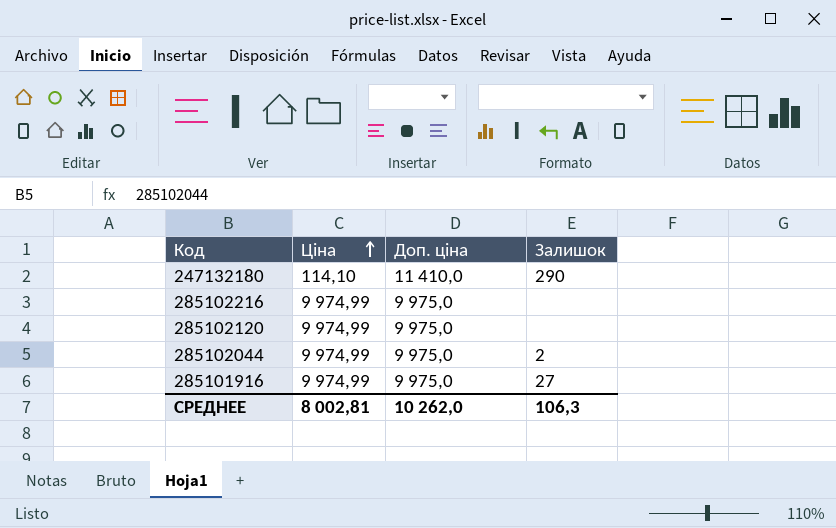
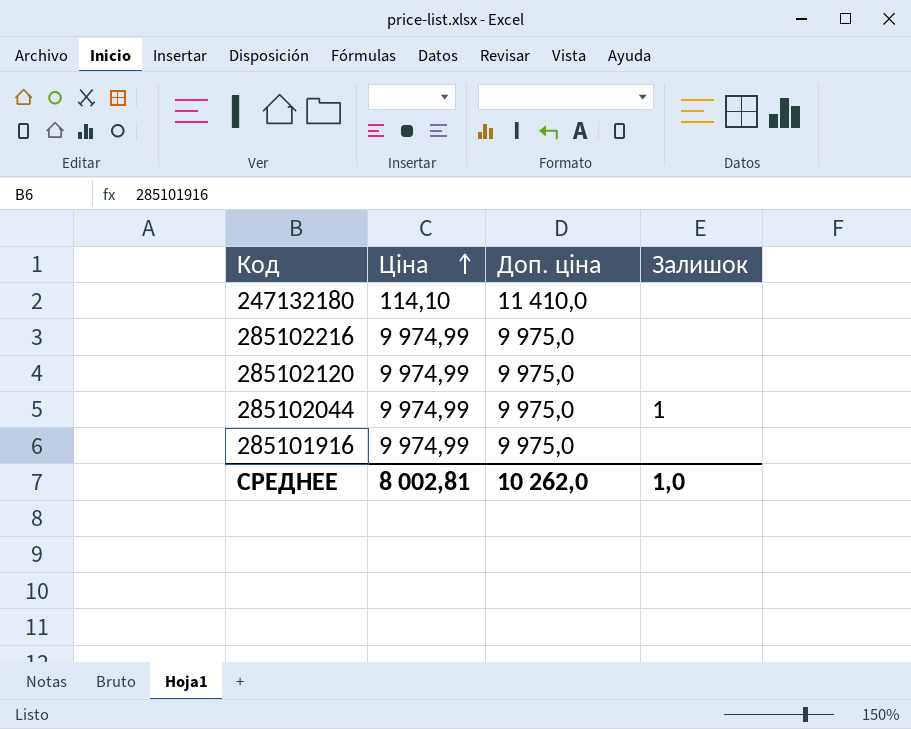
247132180 | Залишок: 290 -> none
285102044 | Залишок: 2 -> 1
285101916 | Залишок: 27 -> none
СРЕДНЕЕ | Залишок: 106,3 -> 1,0

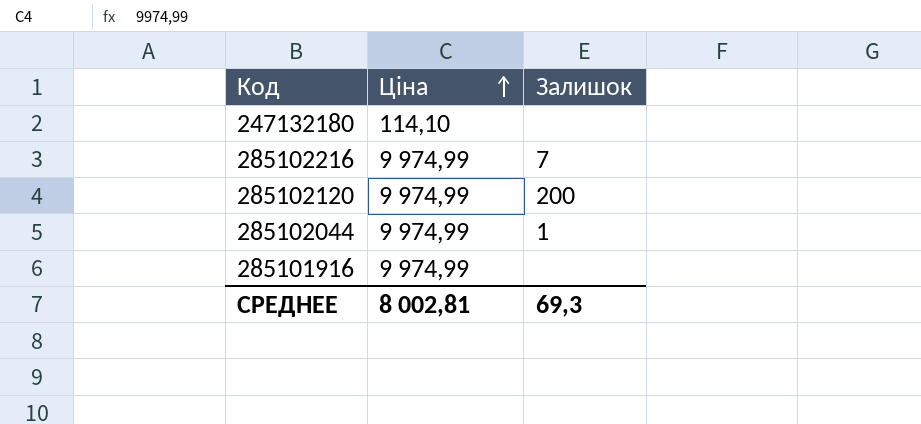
column Доп. ціна | position: 3 -> none
285102216 | Залишок: none -> 7
285102120 | Залишок: none -> 200
СРЕДНЕЕ | Залишок: 1,0 -> 69,3

